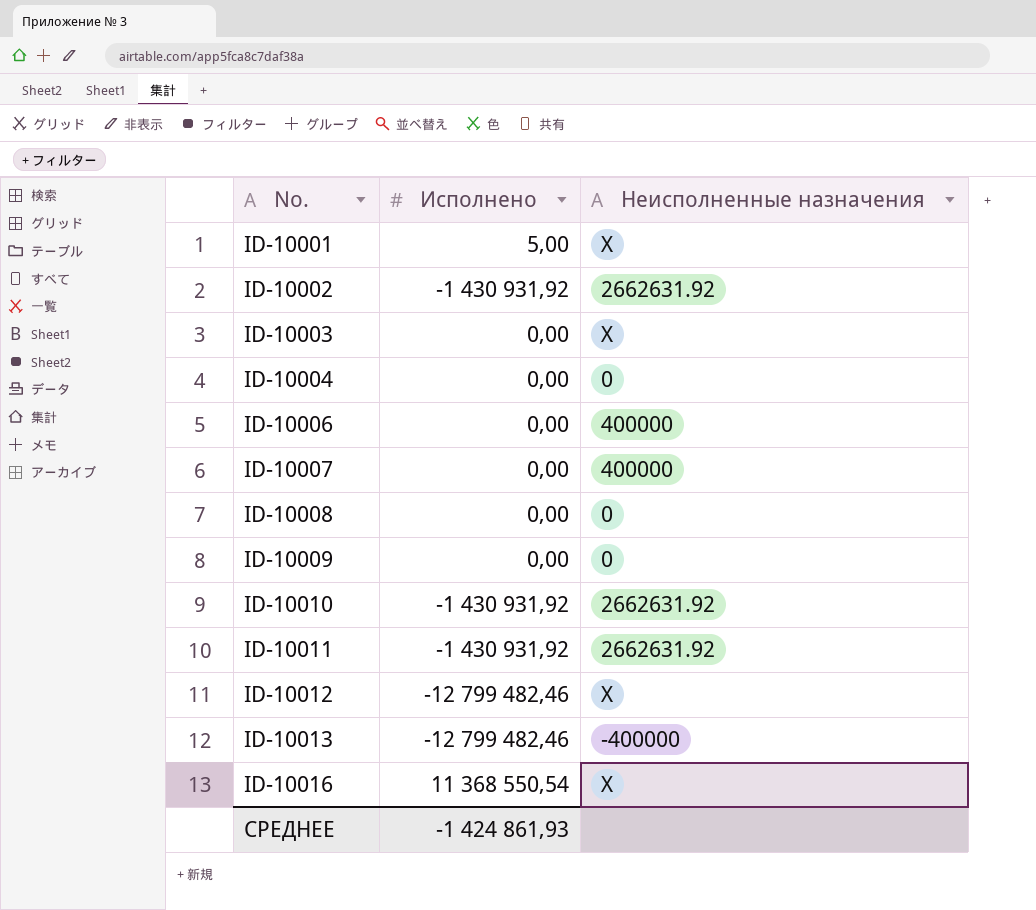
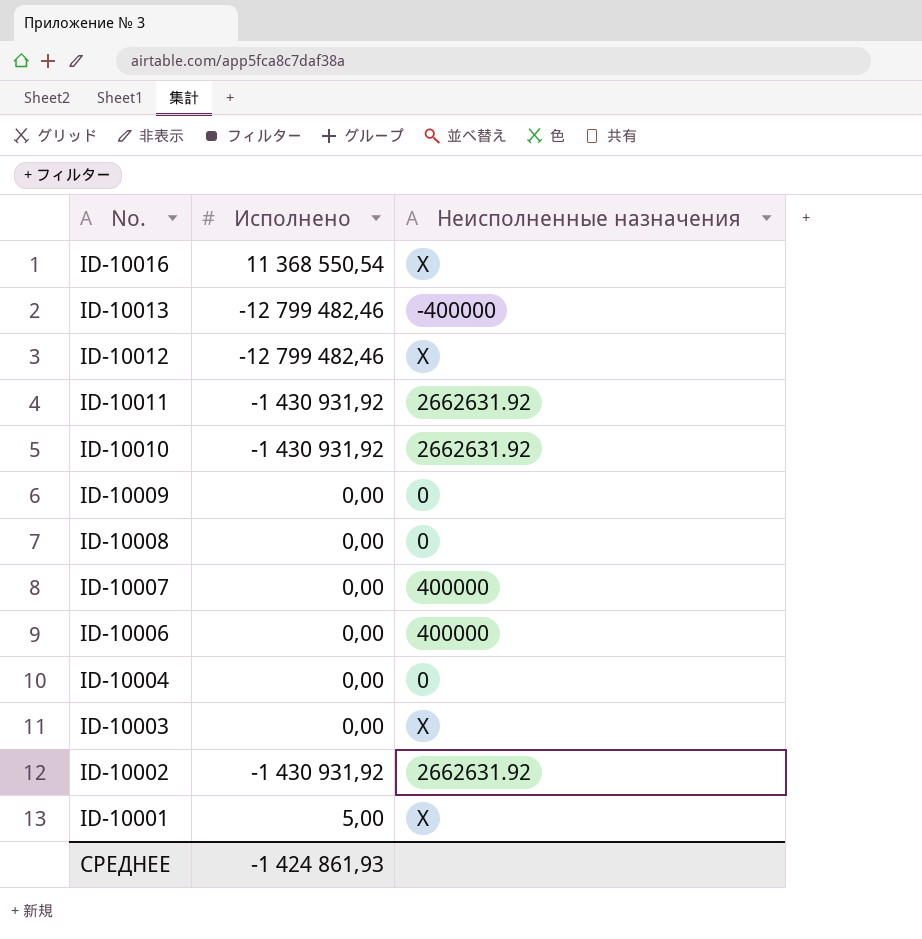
row order: No. ascending -> No. descending

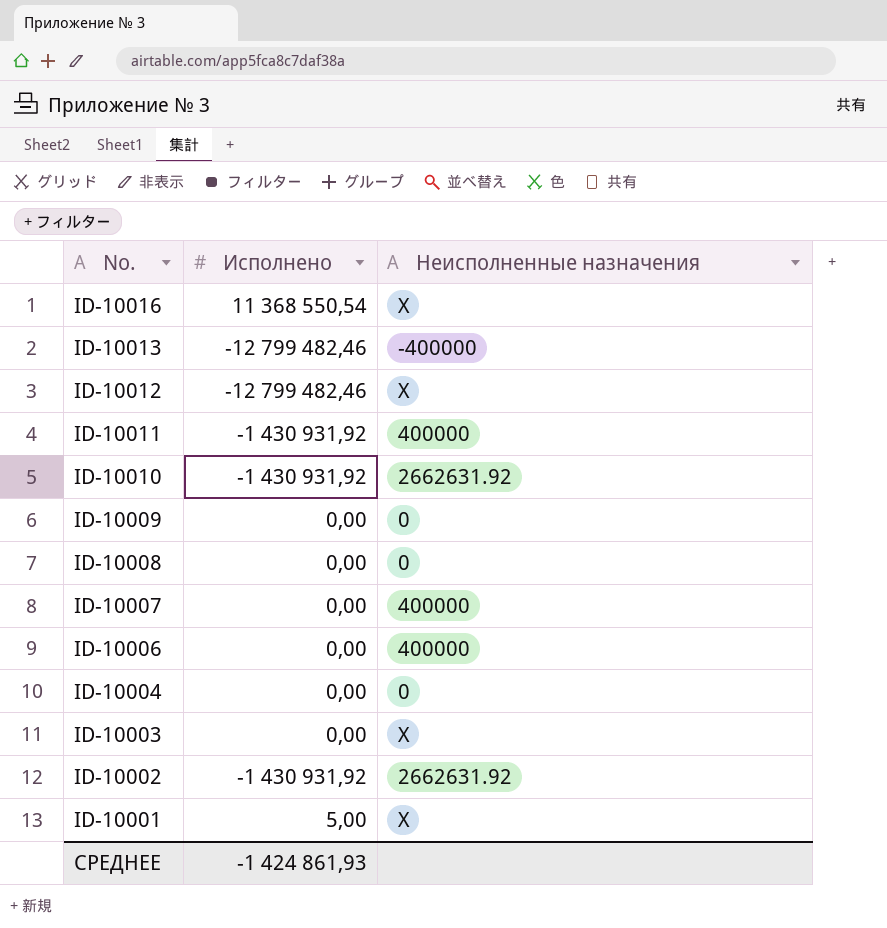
ID-10011 | Неисполненные назначения: 2662631.92 -> 400000

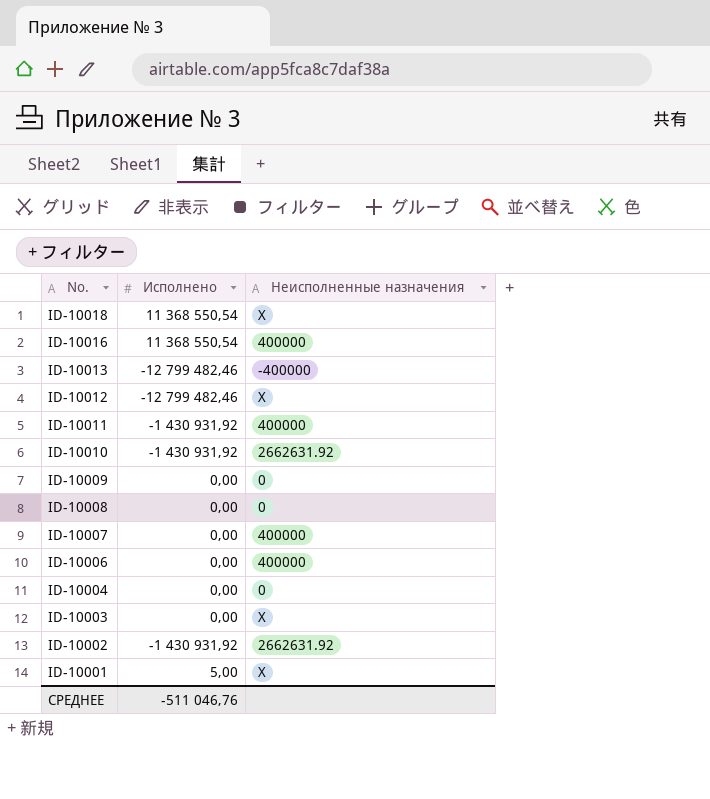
row ID-10018: none -> 11 368 550,54 | X
ID-10016 | Неисполненные назначения: X -> 400000
СРЕДНЕЕ | Исполнено: -1 424 861,93 -> -511 046,76

